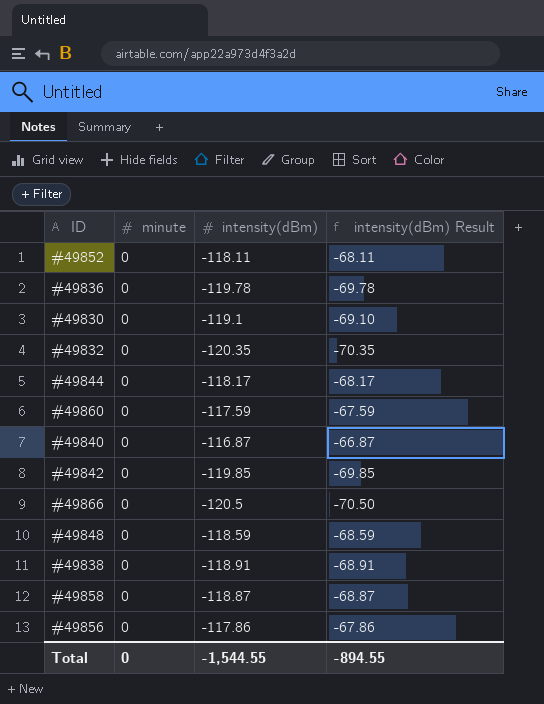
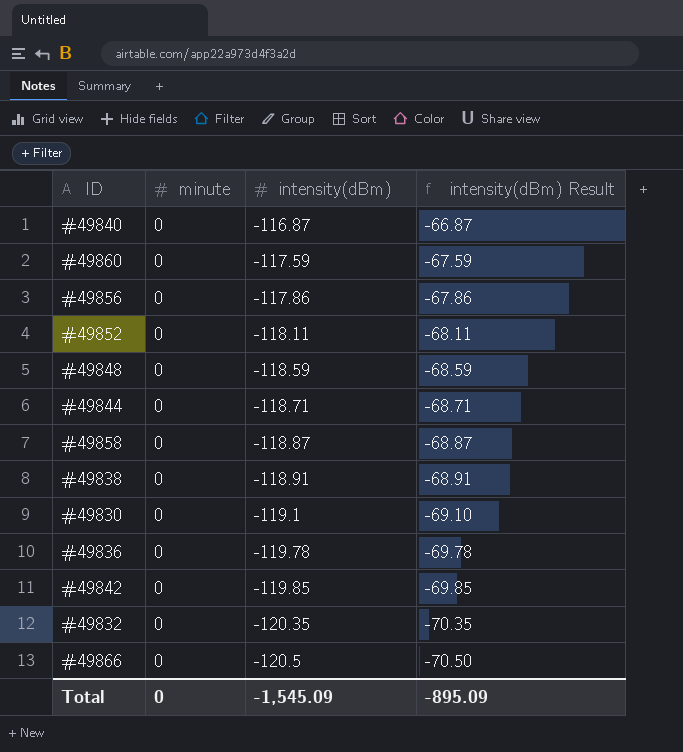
row order: none -> intensity(dBm) descending
#49844 | intensity(dBm): -118.17 -> -118.71
#49844 | intensity(dBm) Result: -68.17 -> -68.71
Total | intensity(dBm): -1,544.55 -> -1,545.09
Total | intensity(dBm) Result: -894.55 -> -895.09

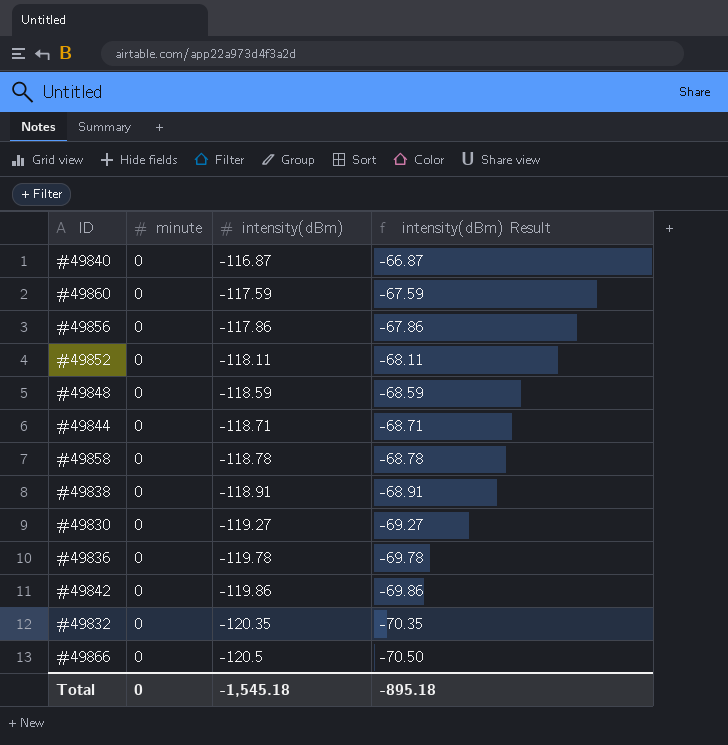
#49858 | intensity(dBm): -118.87 -> -118.78
#49858 | intensity(dBm) Result: -68.87 -> -68.78
#49830 | intensity(dBm): -119.1 -> -119.27
#49830 | intensity(dBm) Result: -69.10 -> -69.27
#49842 | intensity(dBm): -119.85 -> -119.86
#49842 | intensity(dBm) Result: -69.85 -> -69.86
Total | intensity(dBm): -1,545.09 -> -1,545.18
Total | intensity(dBm) Result: -895.09 -> -895.18

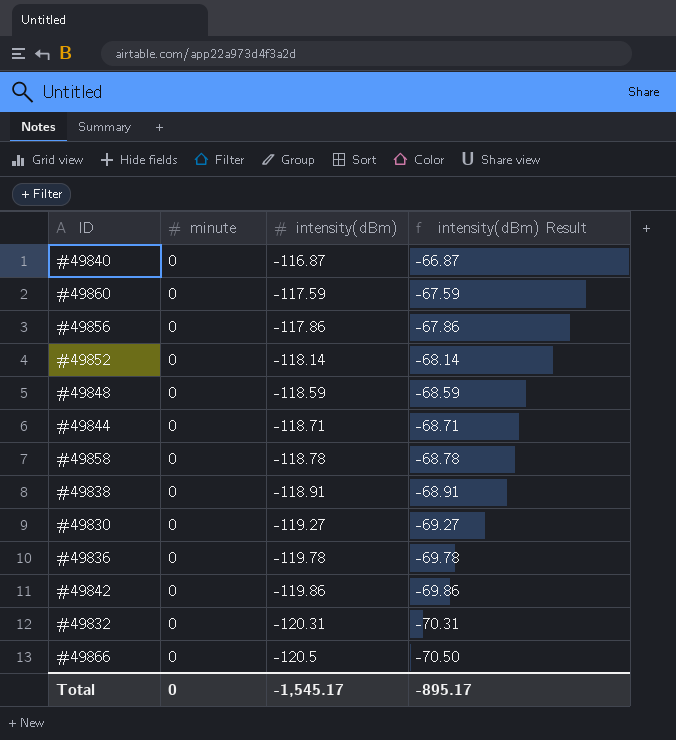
#49852 | intensity(dBm): -118.11 -> -118.14
#49852 | intensity(dBm) Result: -68.11 -> -68.14
#49832 | intensity(dBm): -120.35 -> -120.31
#49832 | intensity(dBm) Result: -70.35 -> -70.31
Total | intensity(dBm): -1,545.18 -> -1,545.17
Total | intensity(dBm) Result: -895.18 -> -895.17

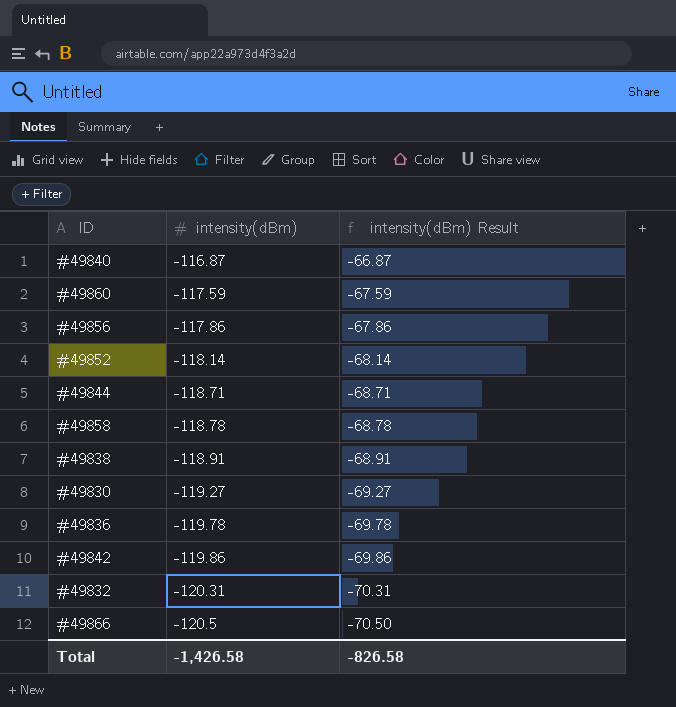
column minute | position: 2 -> none
row #49848: 0 | -118.59 | -68.59 -> none
Total | intensity(dBm): -1,545.17 -> -1,426.58
Total | intensity(dBm) Result: -895.17 -> -826.58

